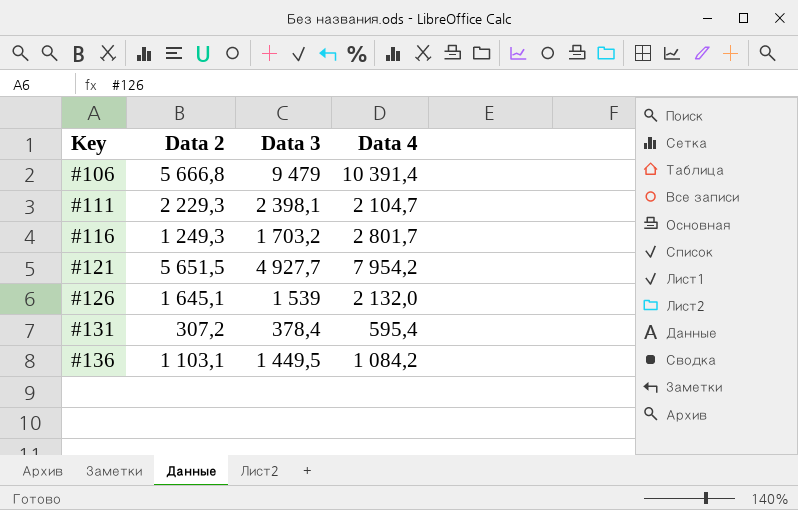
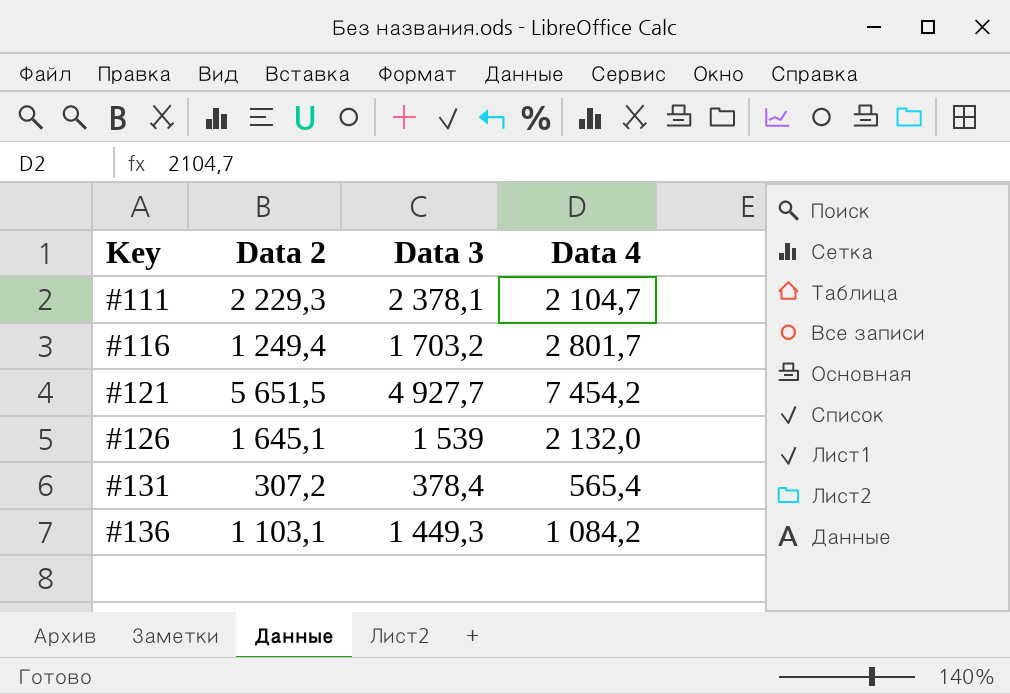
row #106: 5 666,8 | 9 479 | 10 391,4 -> none
#111 | Data 3: 2 398,1 -> 2 378,1
#116 | Data 2: 1 249,3 -> 1 249,4
#121 | Data 4: 7 954,2 -> 7 454,2
#131 | Data 4: 595,4 -> 565,4
#136 | Data 3: 1 449,5 -> 1 449,3

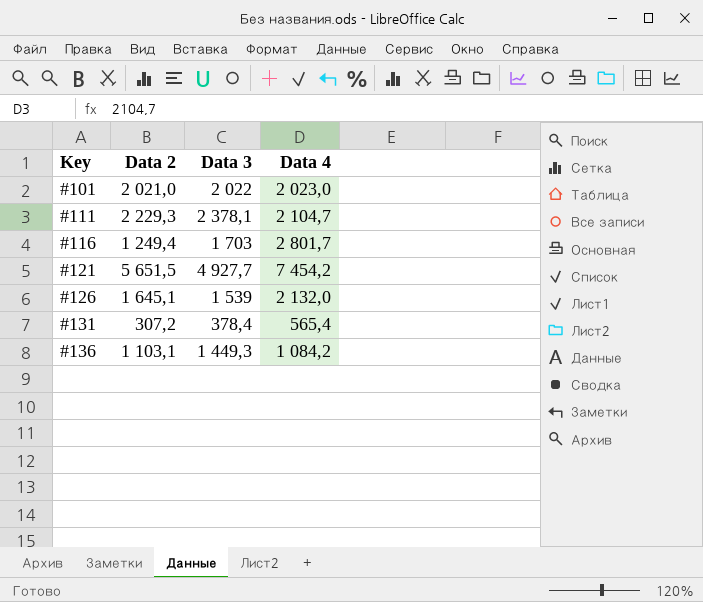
row #101: none -> 2 021,0 | 2 022 | 2 023,0
#116 | Data 3: 1 703,2 -> 1 703

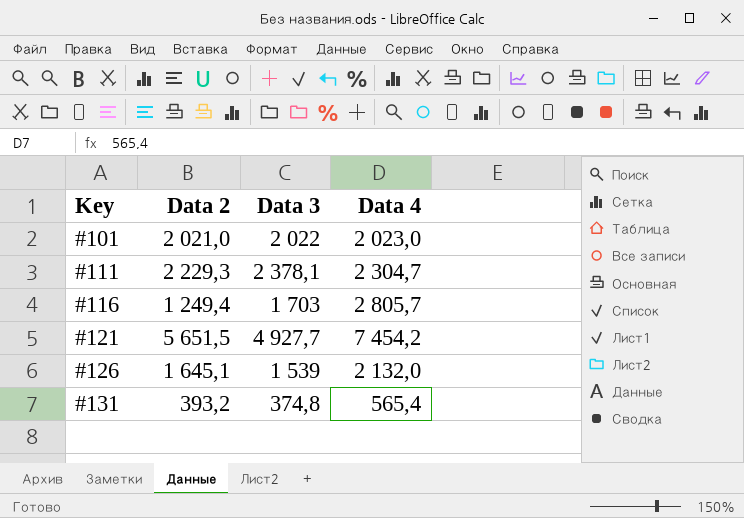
row #136: 1 103,1 | 1 449,3 | 1 084,2 -> none
#111 | Data 4: 2 104,7 -> 2 304,7
#116 | Data 4: 2 801,7 -> 2 805,7
#131 | Data 2: 307,2 -> 393,2
#131 | Data 3: 378,4 -> 374,8

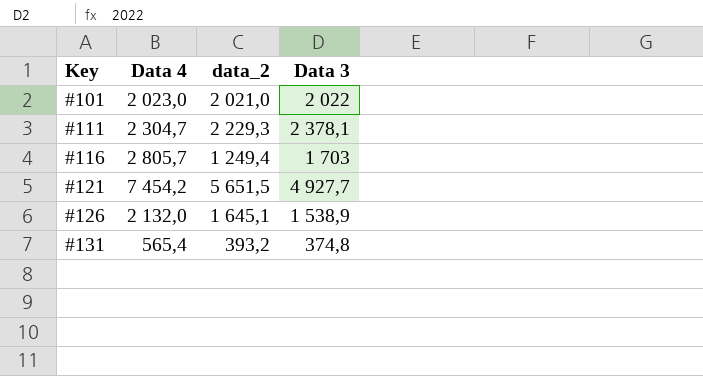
column Data 4 | position: 4 -> 2
column name: Data 2 -> data_2
#126 | Data 3: 1 539 -> 1 538,9

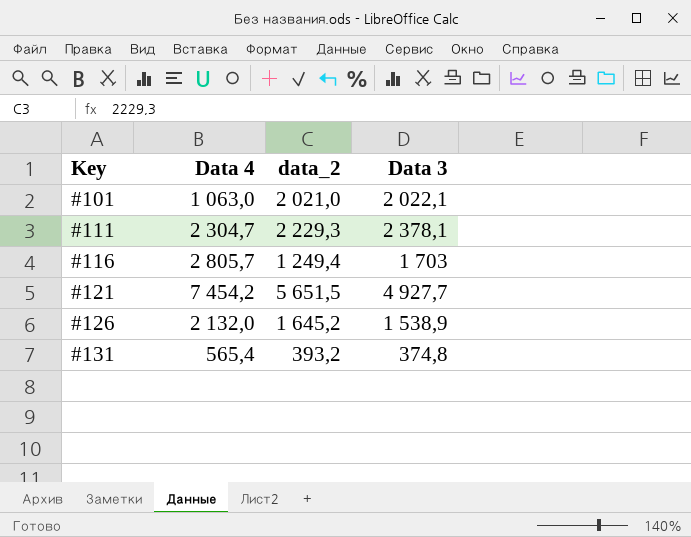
#101 | Data 4: 2 023,0 -> 1 063,0
#101 | Data 3: 2 022 -> 2 022,1
#126 | data_2: 1 645,1 -> 1 645,2

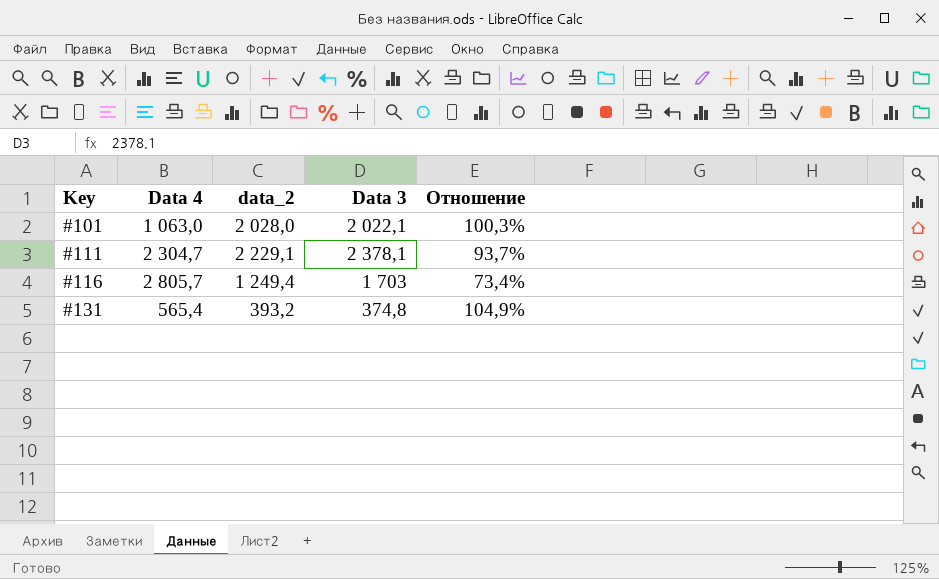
column Отношение | formula: none -> [data_2] / [Data 3]
row #121: 7 454,2 | 5 651,5 | 4 927,7 -> none
row #126: 2 132,0 | 1 645,2 | 1 538,9 -> none
#101 | data_2: 2 021,0 -> 2 028,0
#111 | data_2: 2 229,3 -> 2 229,1

